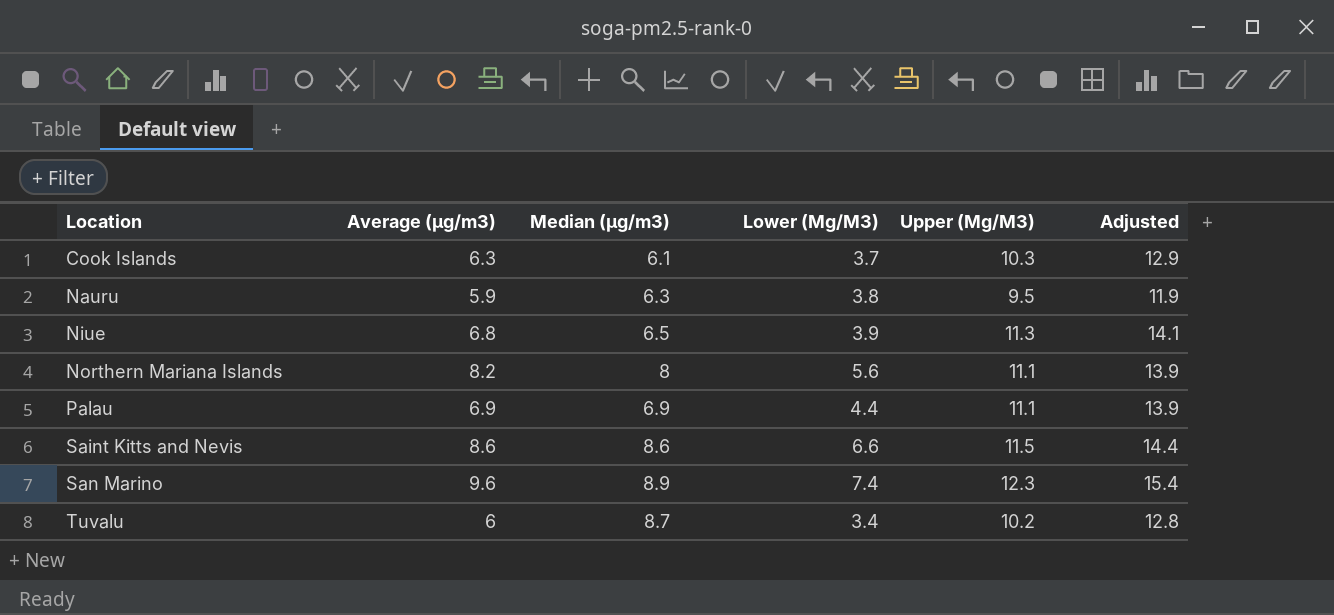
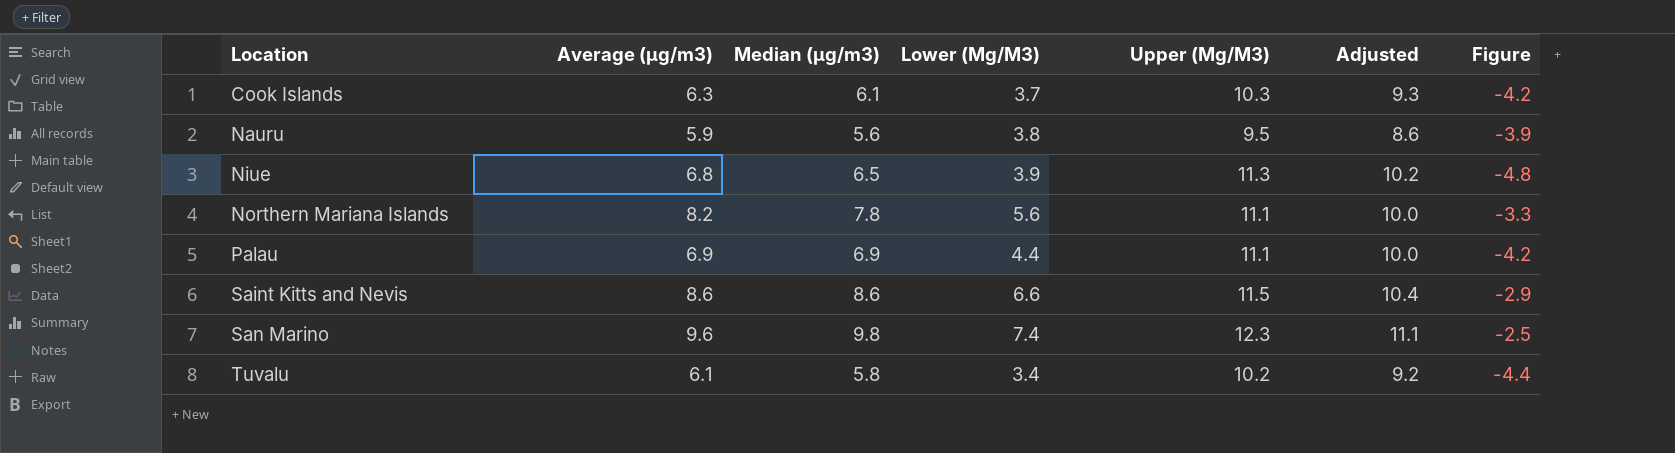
column Adjusted | formula: [Upper (Μg/M3)] * 1.25 -> [Upper (Μg/M3)] * 0.9
column Figure | formula: none -> [Median (µg/m3)] - [Upper (Μg/M3)]
Nauru | Median (µg/m3): 6.3 -> 5.6
Northern Mariana Islands | Median (µg/m3): 8 -> 7.8
San Marino | Median (µg/m3): 8.9 -> 9.8
Tuvalu | Average (µg/m3): 6 -> 6.1
Tuvalu | Median (µg/m3): 8.7 -> 5.8

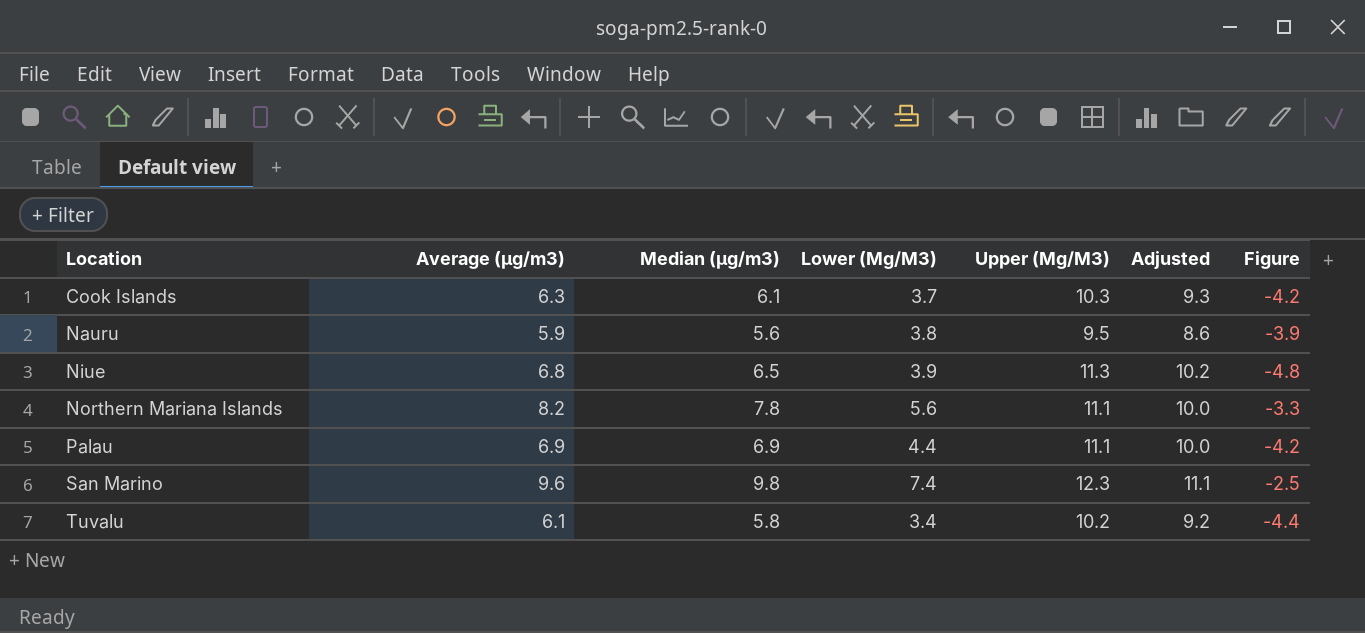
row Saint Kitts and Nevis: 8.6 | 8.6 | 6.6 | 11.5 | 10.4 | -2.9 -> none

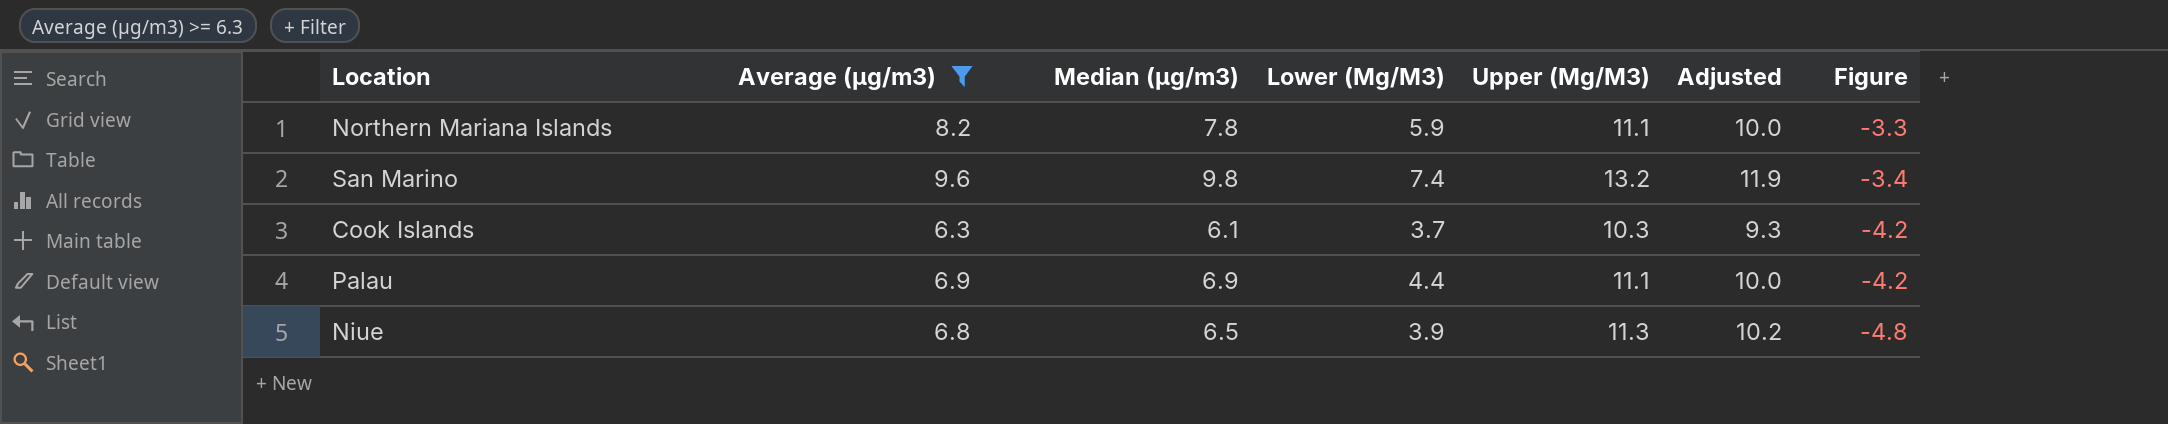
filter: none -> Average (µg/m3) >= 6.3
row order: Location ascending -> Figure descending
Northern Mariana Islands | Lower (Μg/M3): 5.6 -> 5.9
San Marino | Upper (Μg/M3): 12.3 -> 13.2
San Marino | Adjusted: 11.1 -> 11.9
San Marino | Figure: -2.5 -> -3.4

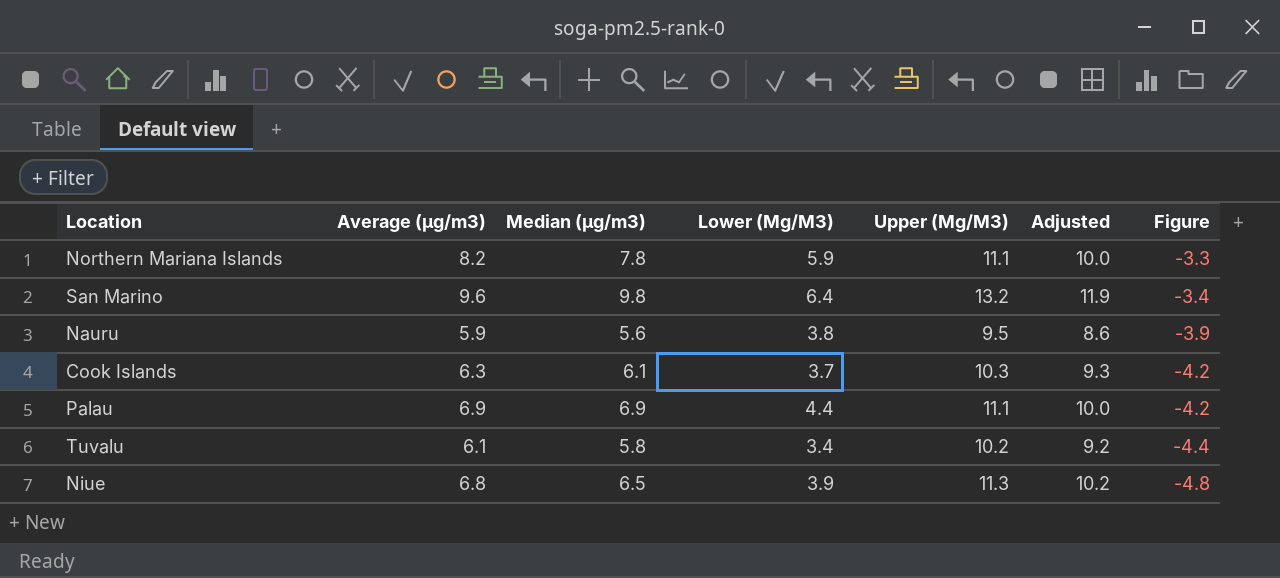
filter: Average (µg/m3) >= 6.3 -> none
San Marino | Lower (Μg/M3): 7.4 -> 6.4

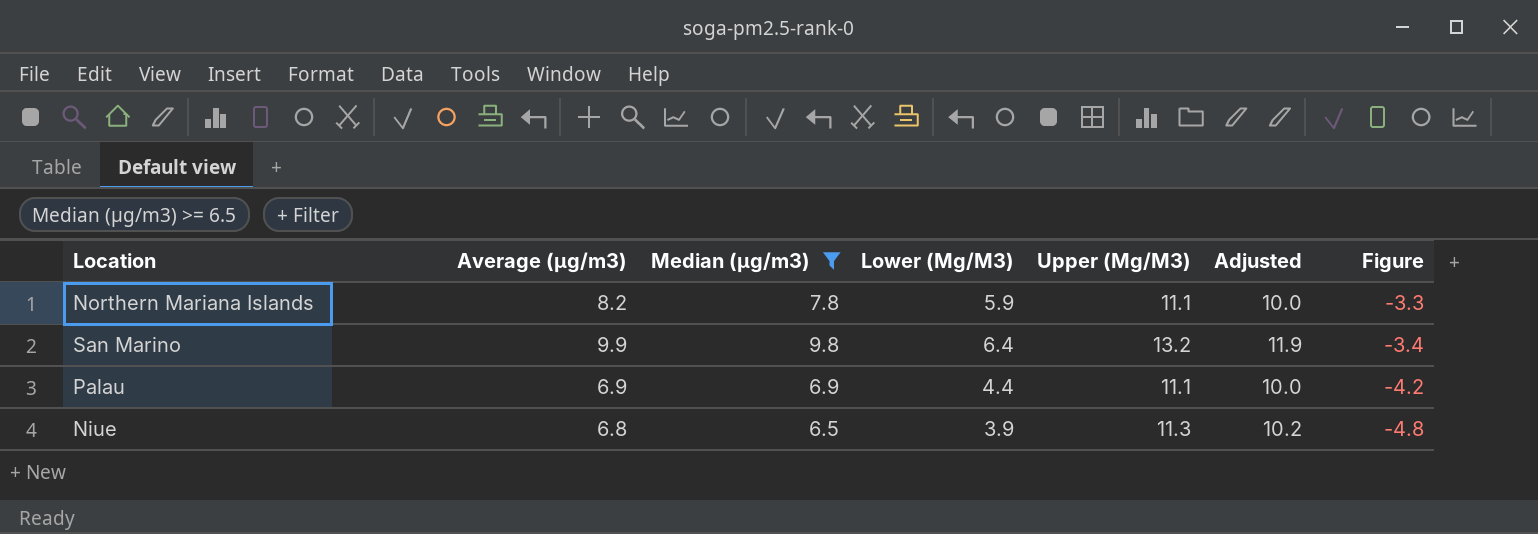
filter: none -> Median (µg/m3) >= 6.5
San Marino | Average (µg/m3): 9.6 -> 9.9

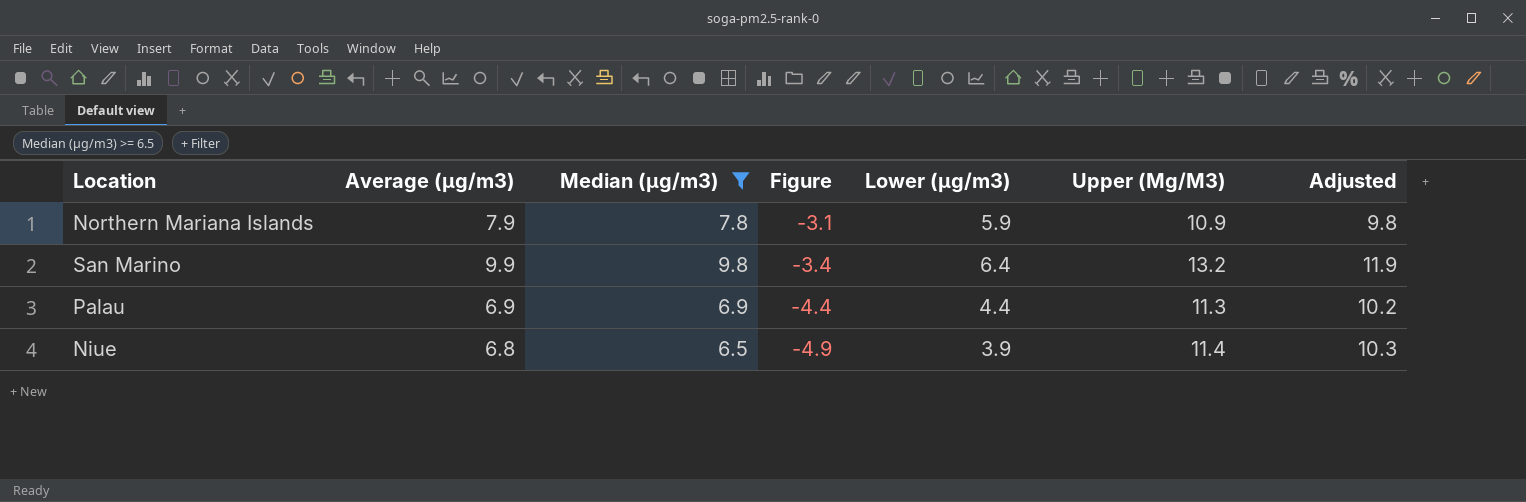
column Figure | position: 7 -> 4
column name: Lower (Μg/M3) -> Lower (µg/m3)
Northern Mariana Islands | Average (µg/m3): 8.2 -> 7.9
Northern Mariana Islands | Figure: -3.3 -> -3.1
Northern Mariana Islands | Upper (Μg/M3): 11.1 -> 10.9
Northern Mariana Islands | Adjusted: 10.0 -> 9.8
Palau | Figure: -4.2 -> -4.4
Palau | Upper (Μg/M3): 11.1 -> 11.3
Palau | Adjusted: 10.0 -> 10.2
Niue | Figure: -4.8 -> -4.9
Niue | Upper (Μg/M3): 11.3 -> 11.4
Niue | Adjusted: 10.2 -> 10.3

